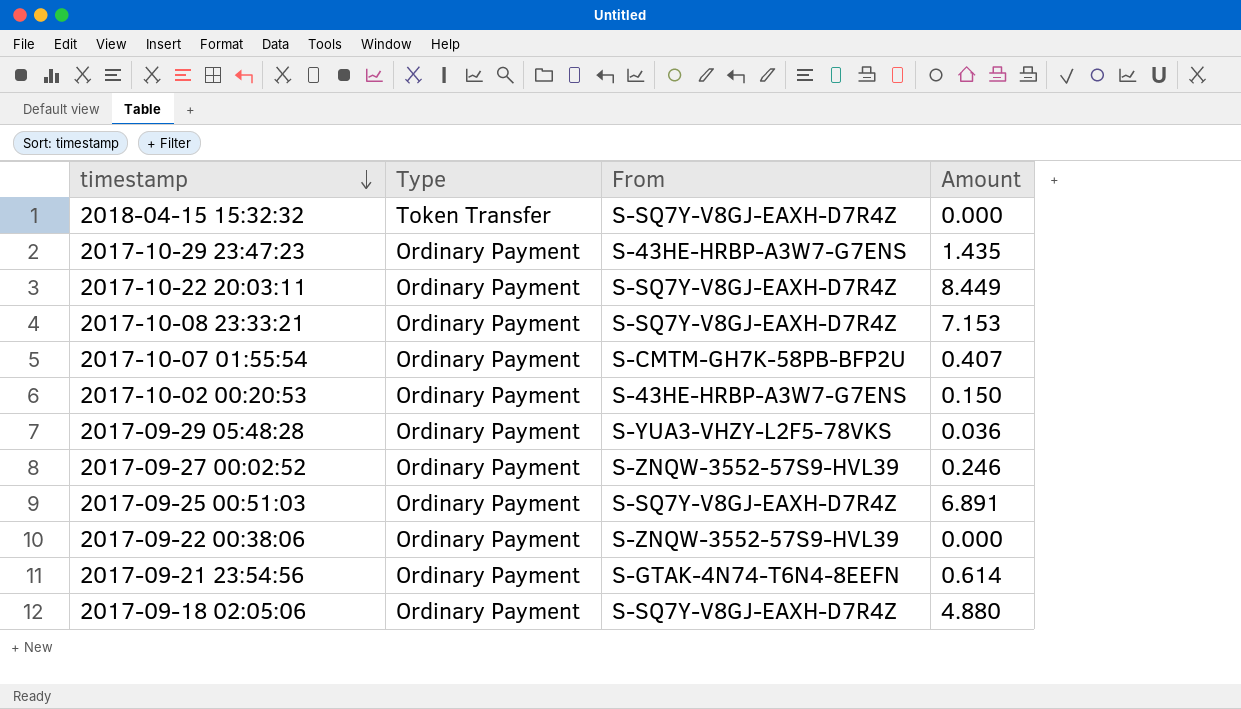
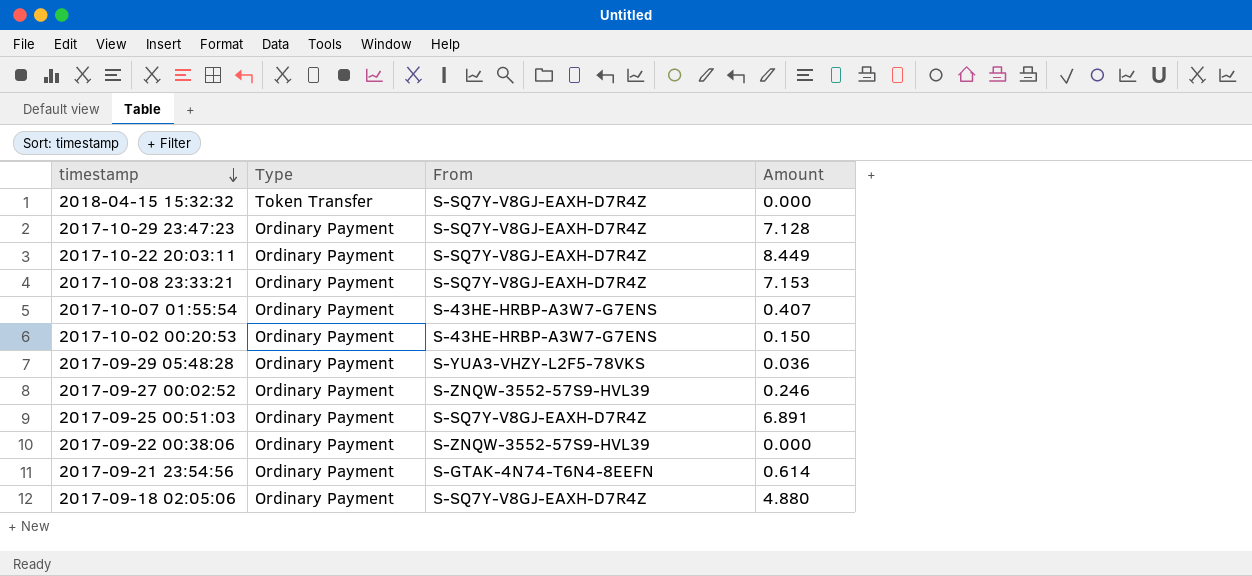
2017-10-29 23:47:23 | From: S-43HE-HRBP-A3W7-G7ENS -> S-SQ7Y-V8GJ-EAXH-D7R4Z
2017-10-29 23:47:23 | Amount: 1.435 -> 7.128
2017-10-07 01:55:54 | From: S-CMTM-GH7K-58PB-BFP2U -> S-43HE-HRBP-A3W7-G7ENS

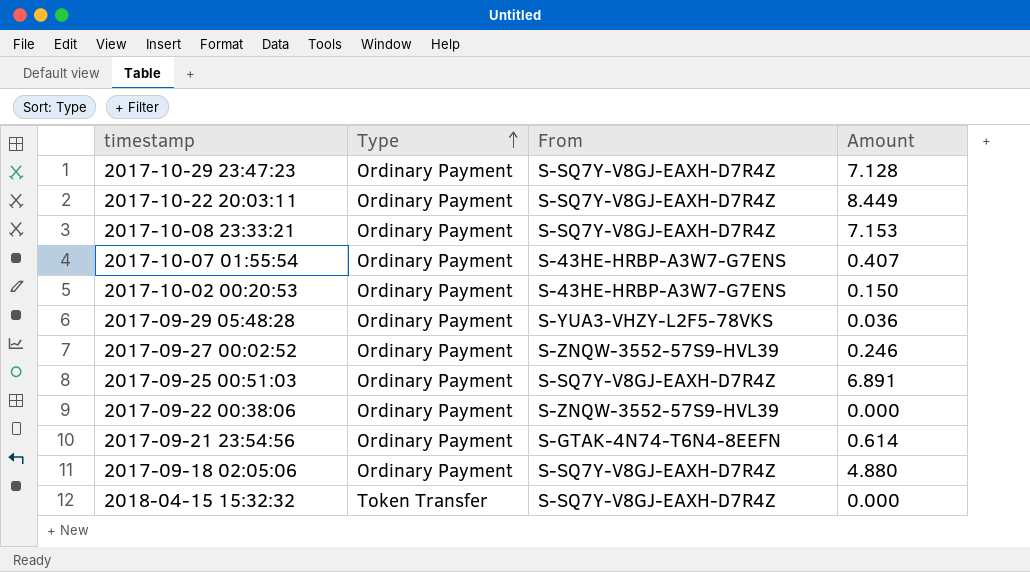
row order: timestamp descending -> Type ascending

